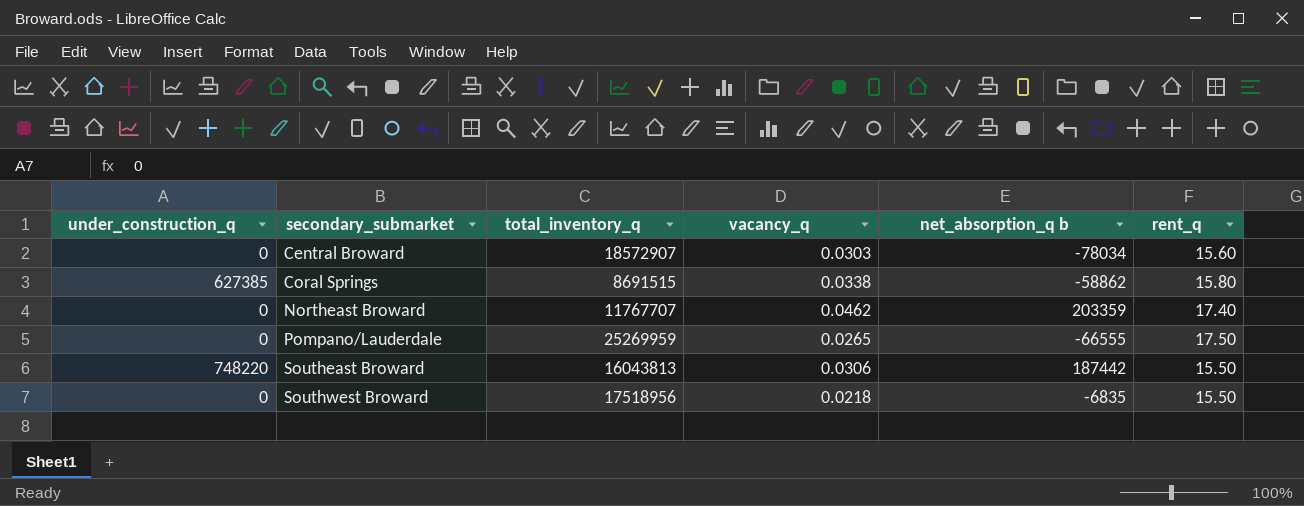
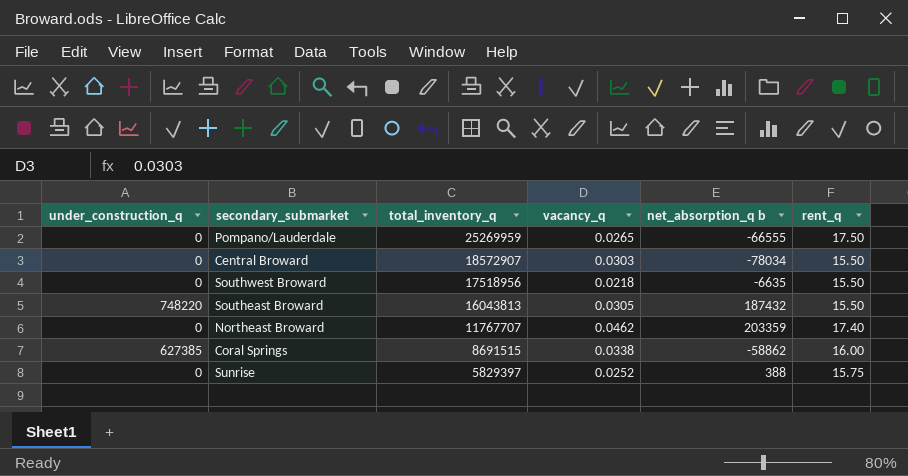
row order: secondary_submarket ascending -> total_inventory_q descending
Central Broward | rent_q: 15.60 -> 15.50
Southwest Broward | net_absorption_q b: -6835 -> -6635
Southeast Broward | vacancy_q: 0.0306 -> 0.0305
Southeast Broward | net_absorption_q b: 187442 -> 187432
Coral Springs | rent_q: 15.80 -> 16.00
row Sunrise: none -> 0 | 5829397 | 0.0252 | 388 | 15.75

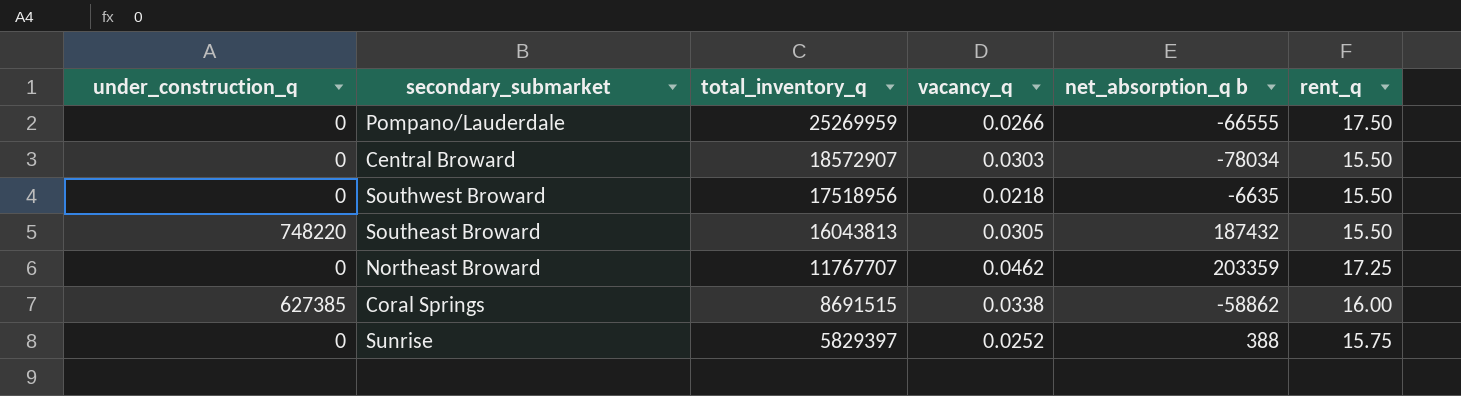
Pompano/Lauderdale | vacancy_q: 0.0265 -> 0.0266
Northeast Broward | rent_q: 17.40 -> 17.25

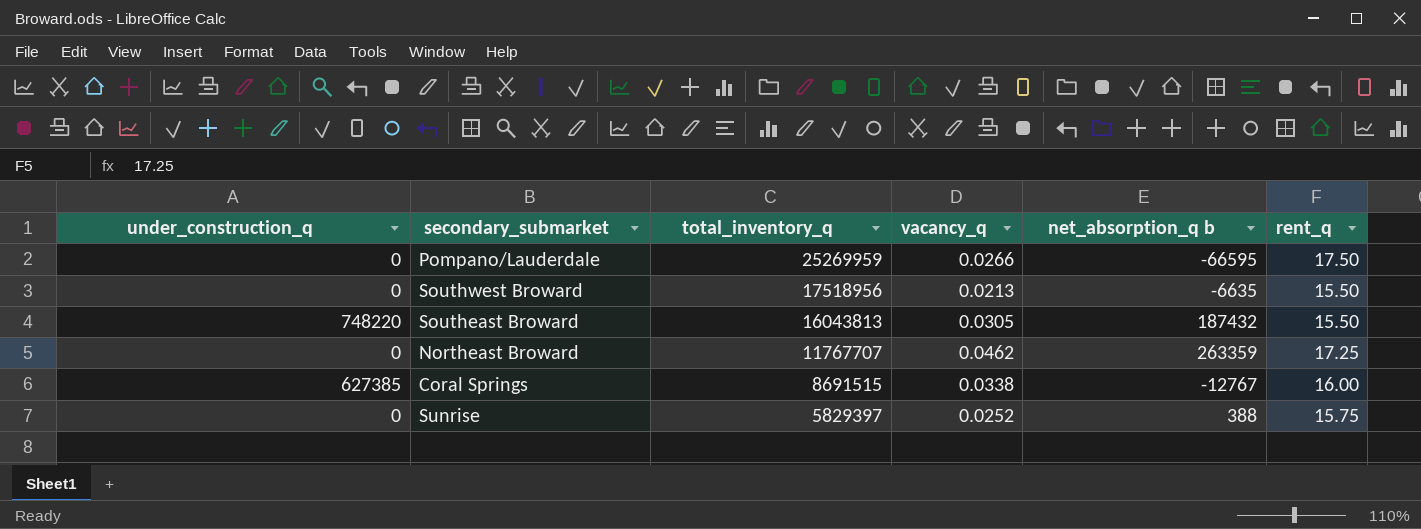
row Central Broward: 0 | 18572907 | 0.0303 | -78034 | 15.50 -> none
Pompano/Lauderdale | net_absorption_q b: -66555 -> -66595
Southwest Broward | vacancy_q: 0.0218 -> 0.0213
Northeast Broward | net_absorption_q b: 203359 -> 263359
Coral Springs | net_absorption_q b: -58862 -> -12767

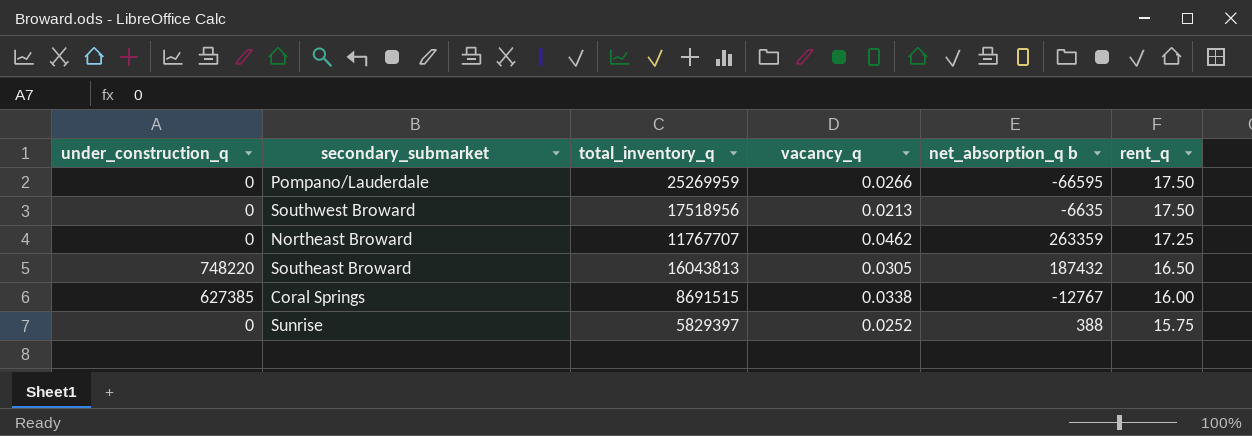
row order: total_inventory_q descending -> rent_q descending
Southwest Broward | rent_q: 15.50 -> 17.50
Southeast Broward | rent_q: 15.50 -> 16.50

